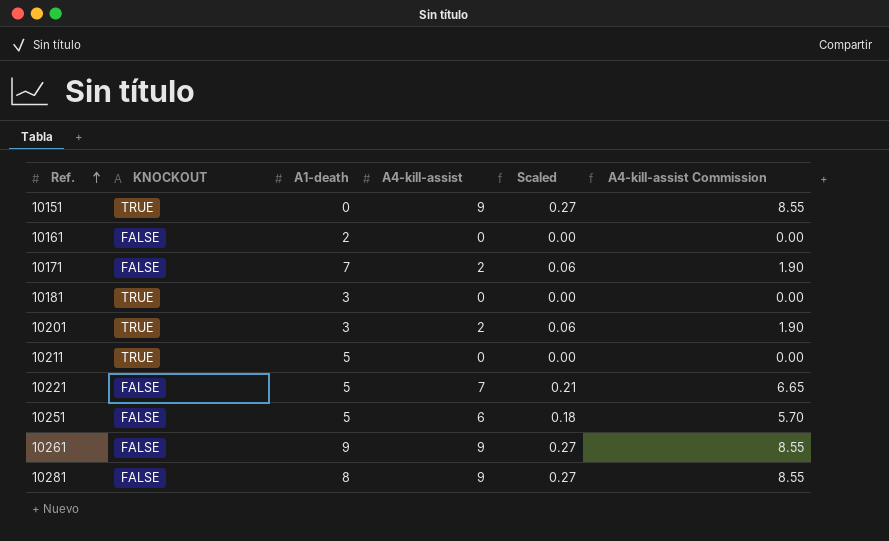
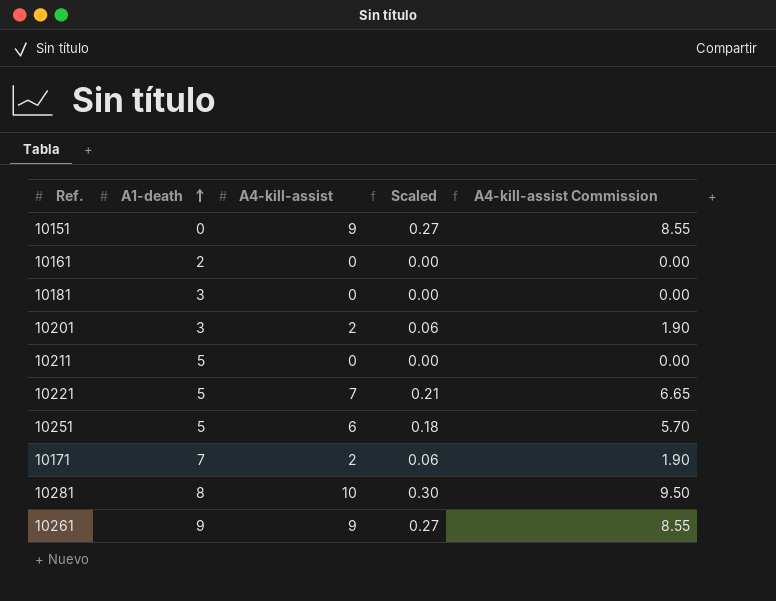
row order: Ref. ascending -> A1-death ascending
column KNOCKOUT | position: 2 -> none
10281 | A4-kill-assist: 9 -> 10
10281 | Scaled: 0.27 -> 0.30
10281 | A4-kill-assist Commission: 8.55 -> 9.50

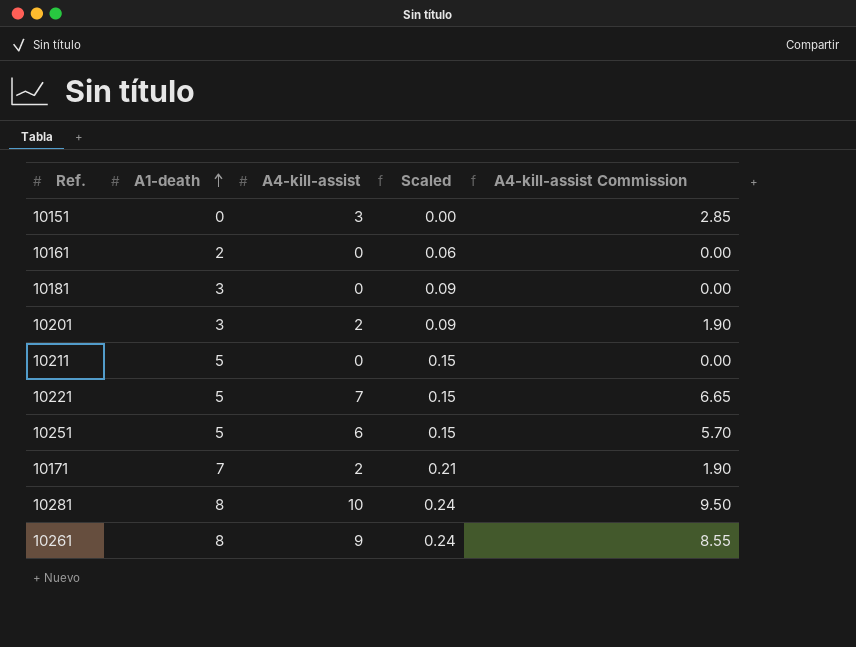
column Scaled | formula: [A4-kill-assist] * 0.03 -> [A1-death] * 0.03
10151 | A4-kill-assist: 9 -> 3
10151 | A4-kill-assist Commission: 8.55 -> 2.85
10261 | A1-death: 9 -> 8

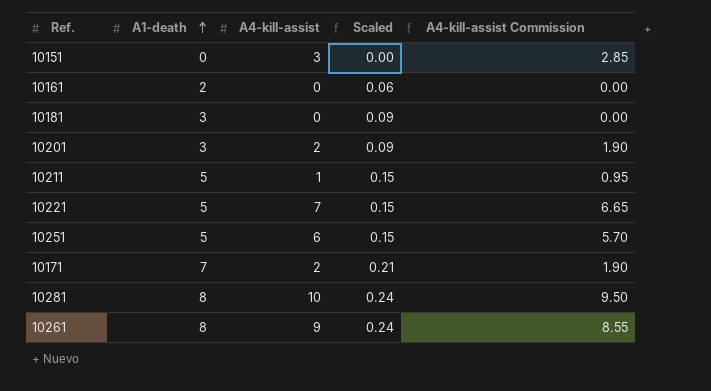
10211 | A4-kill-assist: 0 -> 1
10211 | A4-kill-assist Commission: 0.00 -> 0.95

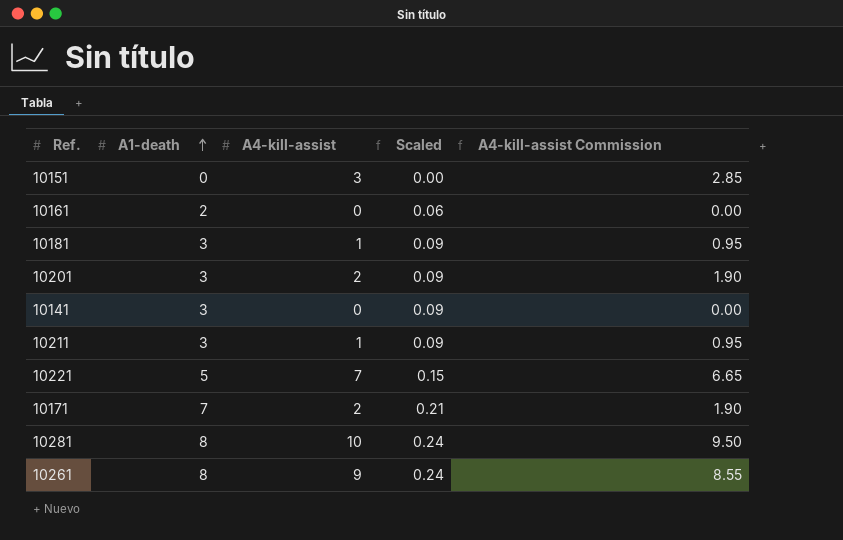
row 10251: 5 | 6 | 0.15 | 5.70 -> none
10181 | A4-kill-assist: 0 -> 1
10181 | A4-kill-assist Commission: 0.00 -> 0.95
row 10141: none -> 3 | 0 | 0.09 | 0.00
10211 | A1-death: 5 -> 3
10211 | Scaled: 0.15 -> 0.09

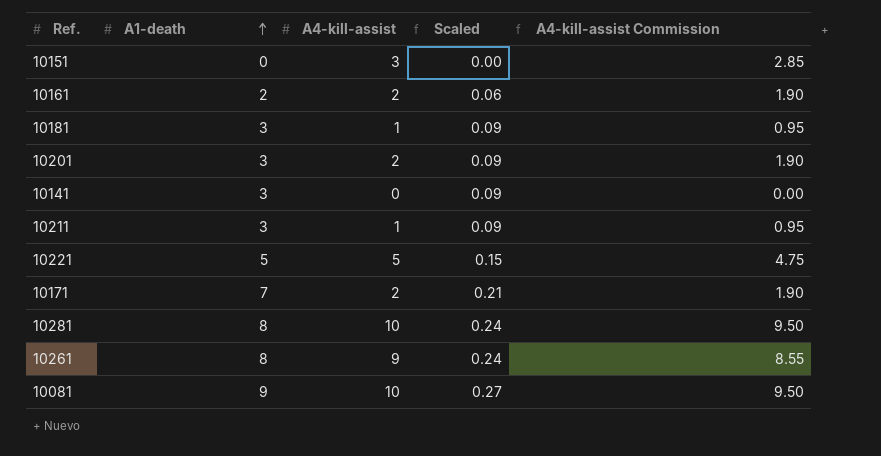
10161 | A4-kill-assist: 0 -> 2
10161 | A4-kill-assist Commission: 0.00 -> 1.90
10221 | A4-kill-assist: 7 -> 5
10221 | A4-kill-assist Commission: 6.65 -> 4.75
row 10081: none -> 9 | 10 | 0.27 | 9.50

